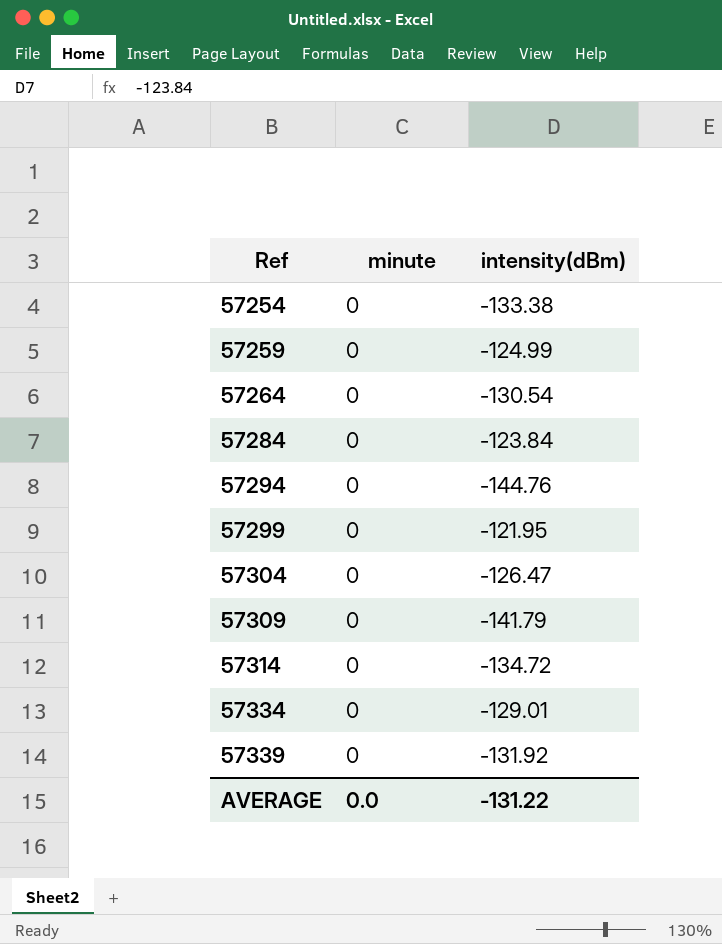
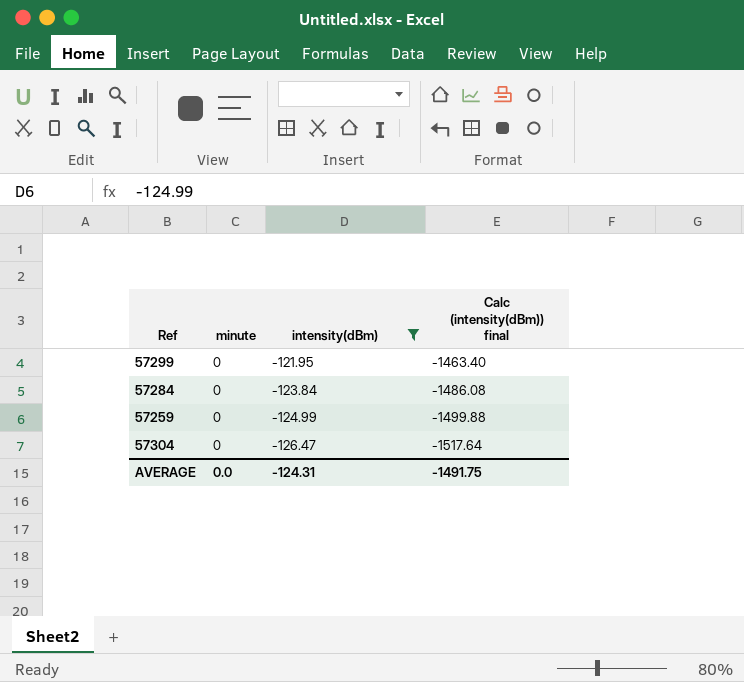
filter: none -> intensity(dBm) >= -126.47
row order: Ref ascending -> intensity(dBm) descending
column Calc (intensity(dBm)) final | formula: none -> [intensity(dBm)] * 12
AVERAGE | intensity(dBm): -131.22 -> -124.31

